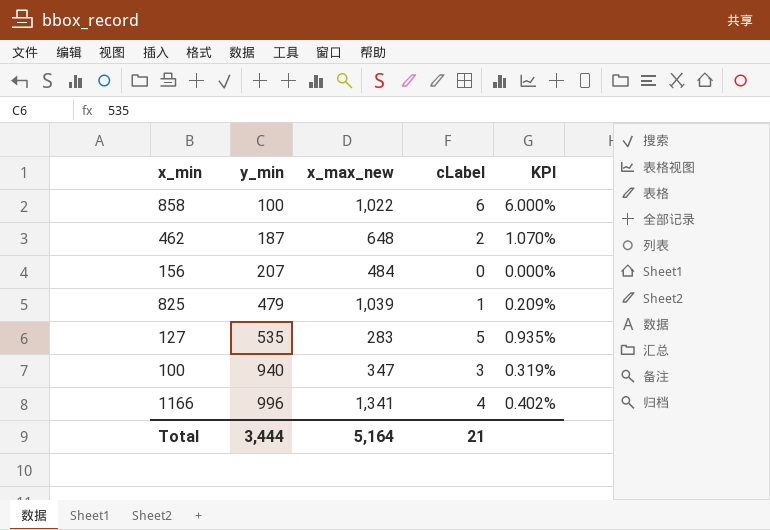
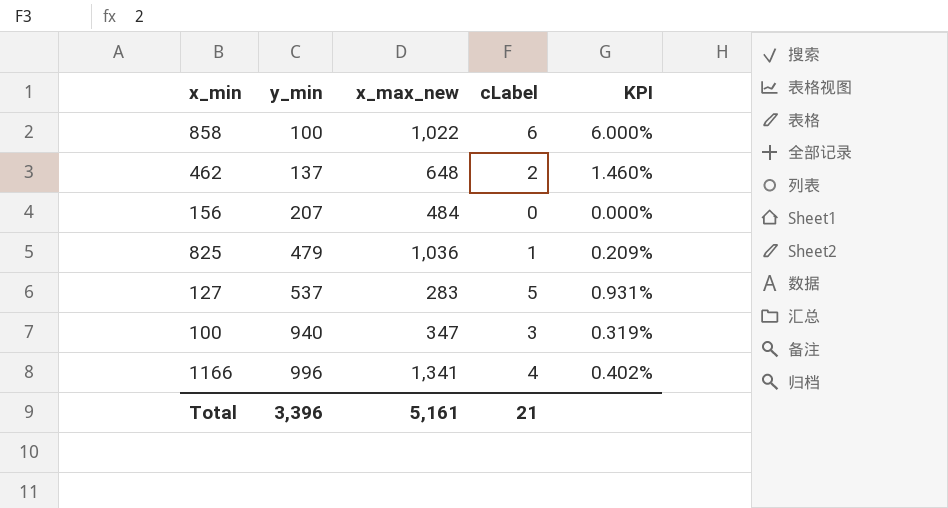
462 | y_min: 187 -> 137
462 | KPI: 1.070% -> 1.460%
825 | x_max_new: 1,039 -> 1,036
127 | y_min: 535 -> 537
127 | KPI: 0.935% -> 0.931%
Total | y_min: 3,444 -> 3,396
Total | x_max_new: 5,164 -> 5,161

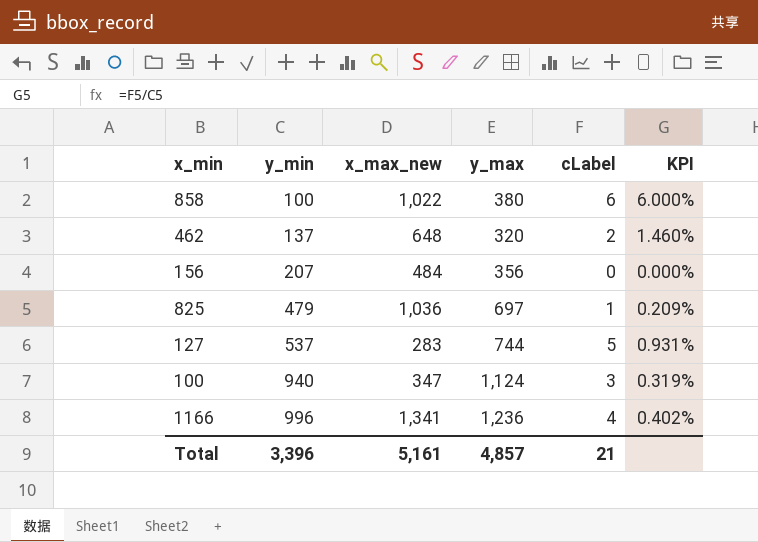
column y_max | position: none -> 4

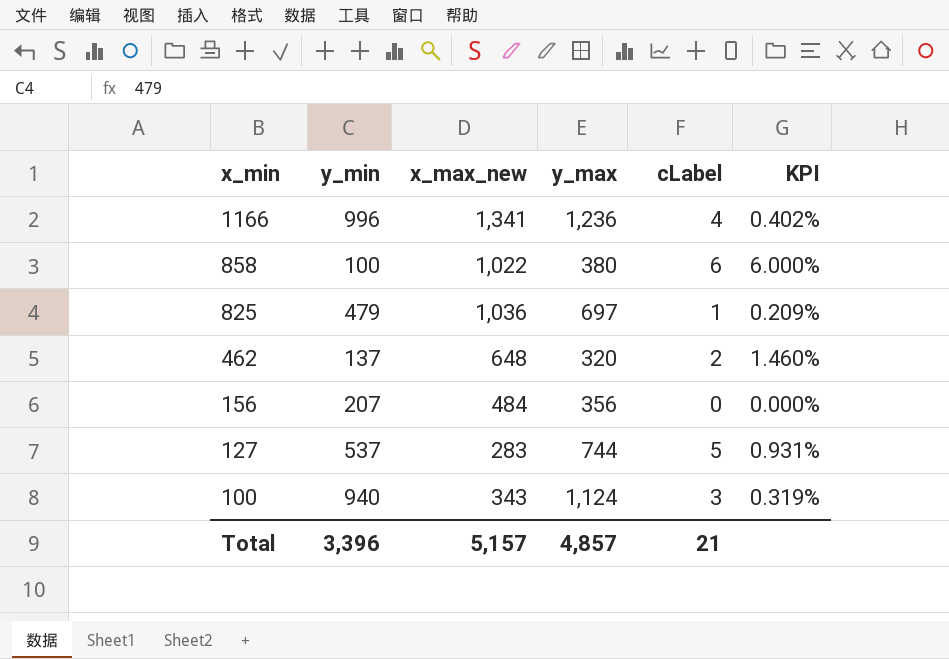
row order: y_min ascending -> x_min descending
100 | x_max_new: 347 -> 343
Total | x_max_new: 5,161 -> 5,157

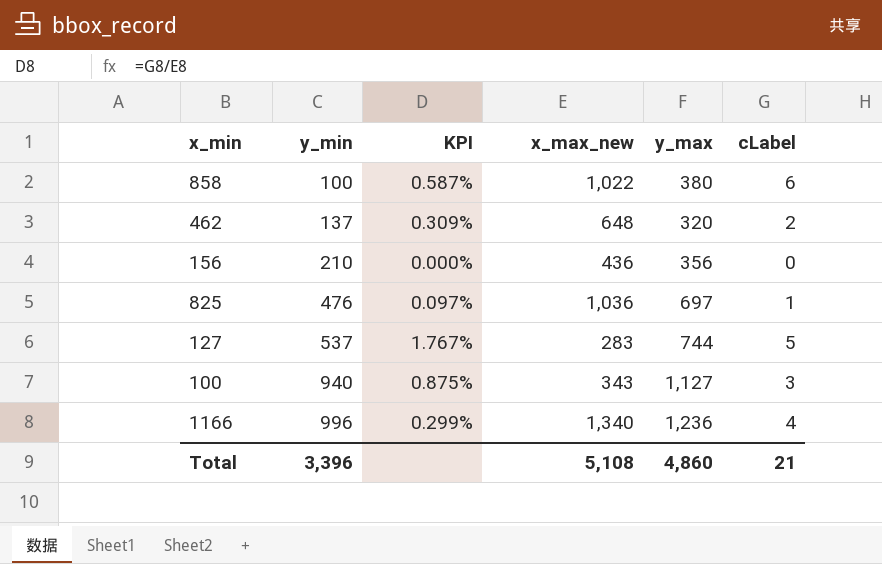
row order: x_min descending -> y_min ascending
column KPI | formula: [cLabel] / [y_min] -> [cLabel] / [x_max_new]
column KPI | position: 6 -> 3
156 | y_min: 207 -> 210
156 | x_max_new: 484 -> 436
825 | y_min: 479 -> 476
100 | y_max: 1,124 -> 1,127
1166 | x_max_new: 1,341 -> 1,340
Total | x_max_new: 5,157 -> 5,108
Total | y_max: 4,857 -> 4,860

